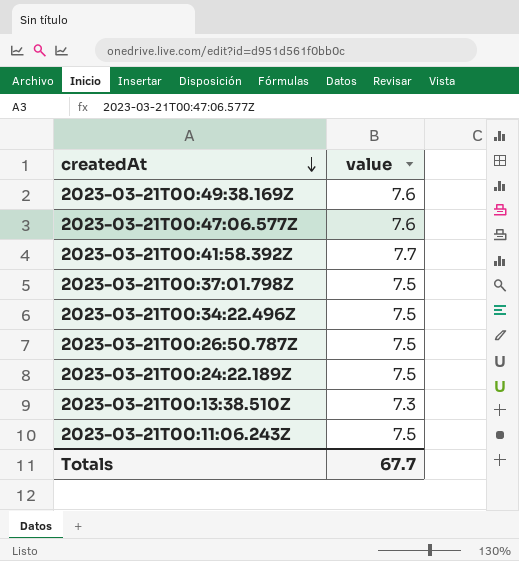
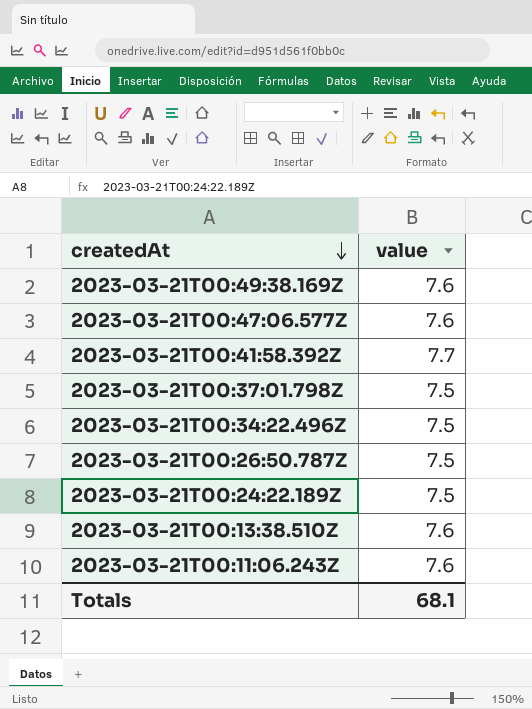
2023-03-21T00:13:38.510Z | value: 7.3 -> 7.6
2023-03-21T00:11:06.243Z | value: 7.5 -> 7.6
Totals | value: 67.7 -> 68.1

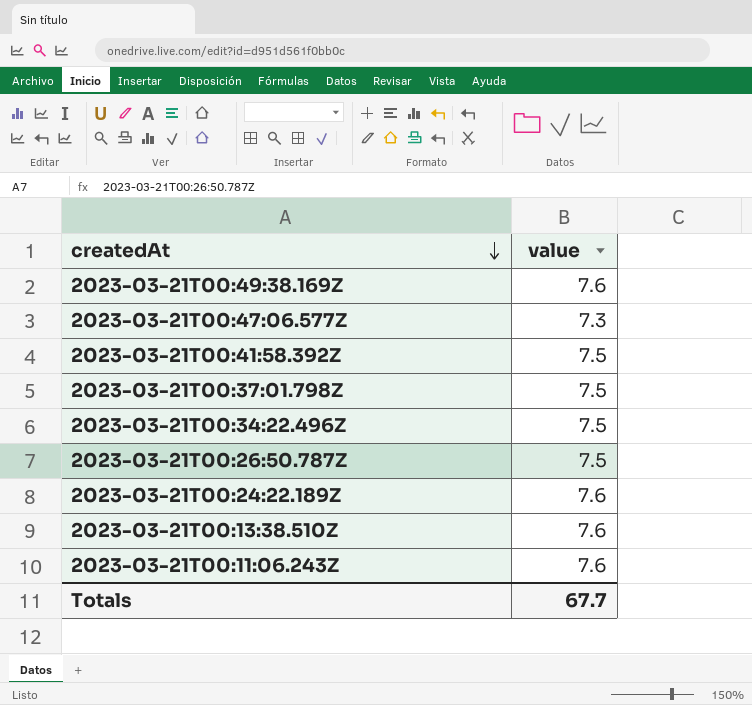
2023-03-21T00:47:06.577Z | value: 7.6 -> 7.3
2023-03-21T00:41:58.392Z | value: 7.7 -> 7.5
2023-03-21T00:24:22.189Z | value: 7.5 -> 7.6
Totals | value: 68.1 -> 67.7

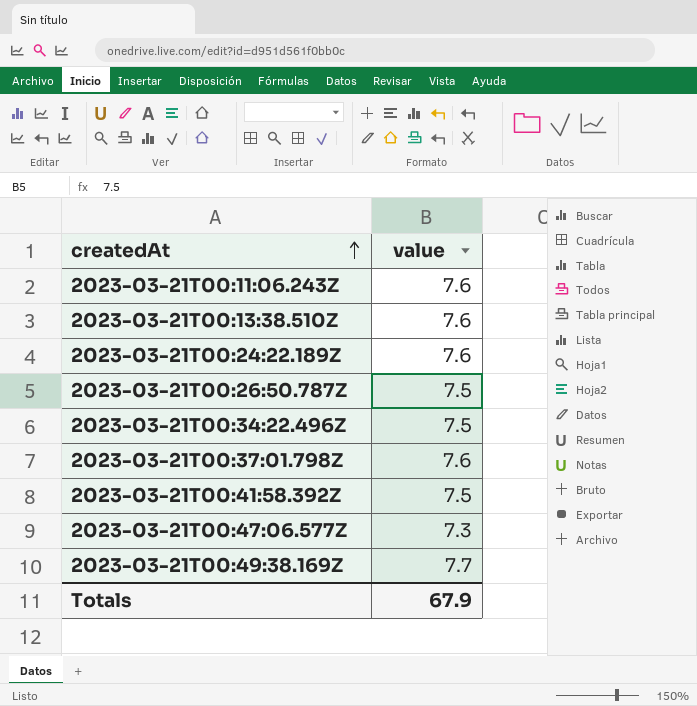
row order: createdAt descending -> createdAt ascending
2023-03-21T00:37:01.798Z | value: 7.5 -> 7.6
2023-03-21T00:49:38.169Z | value: 7.6 -> 7.7
Totals | value: 67.7 -> 67.9

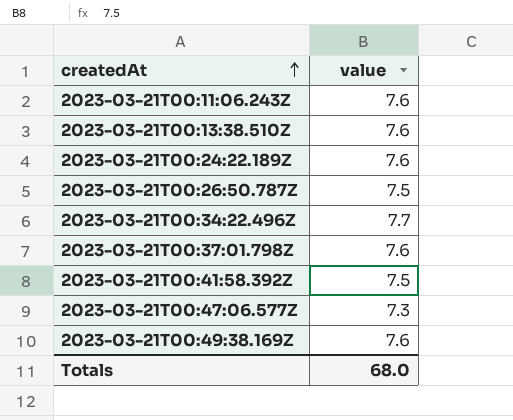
2023-03-21T00:34:22.496Z | value: 7.5 -> 7.7
2023-03-21T00:49:38.169Z | value: 7.7 -> 7.6
Totals | value: 67.9 -> 68.0

